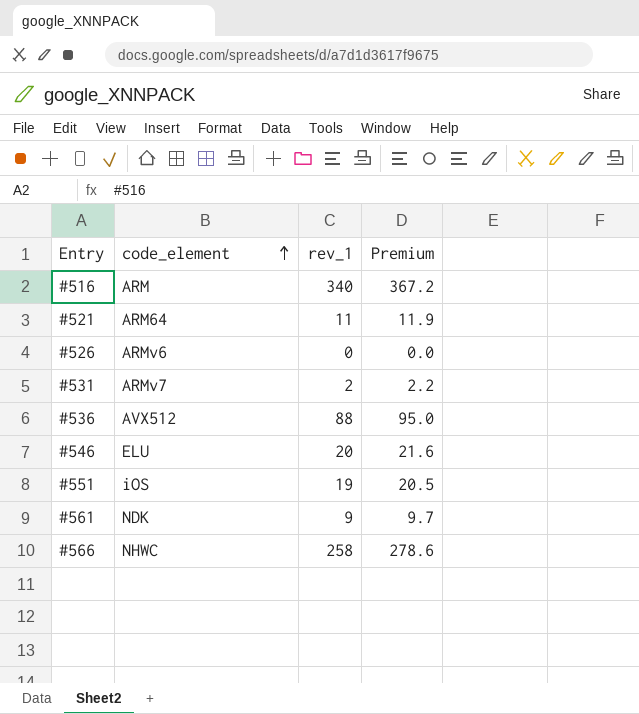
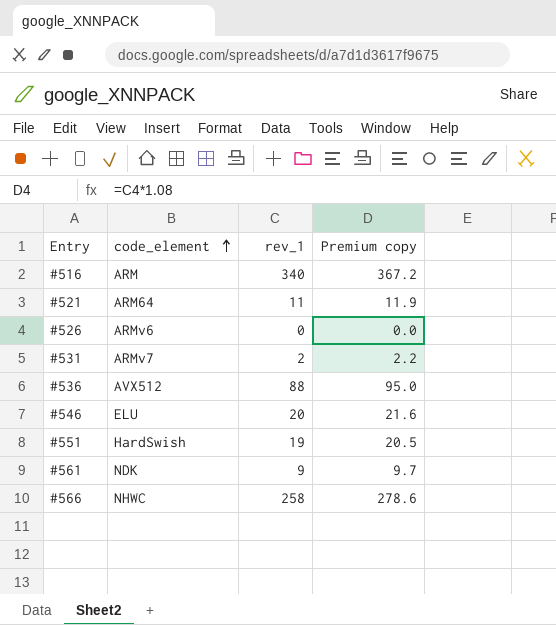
column name: Premium -> Premium copy
#551 | code_element: iOS -> HardSwish

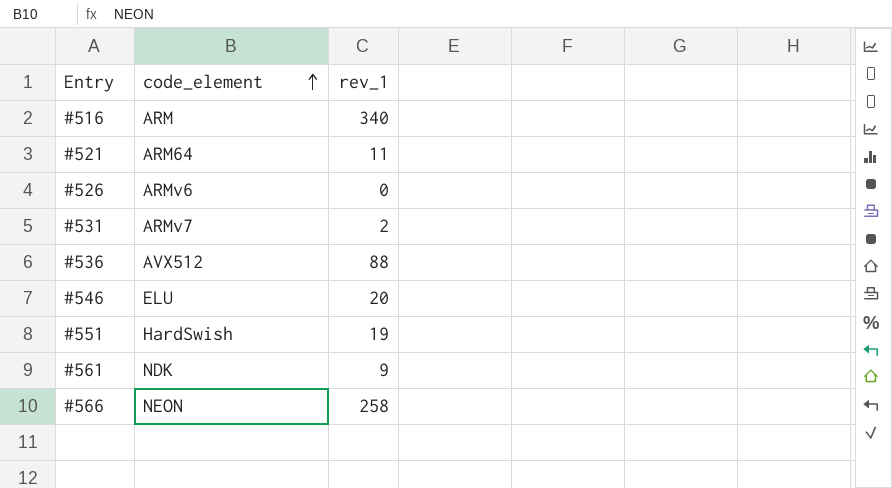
column Premium copy | formula: [rev_1] * 1.08 -> none
#566 | code_element: NHWC -> NEON

